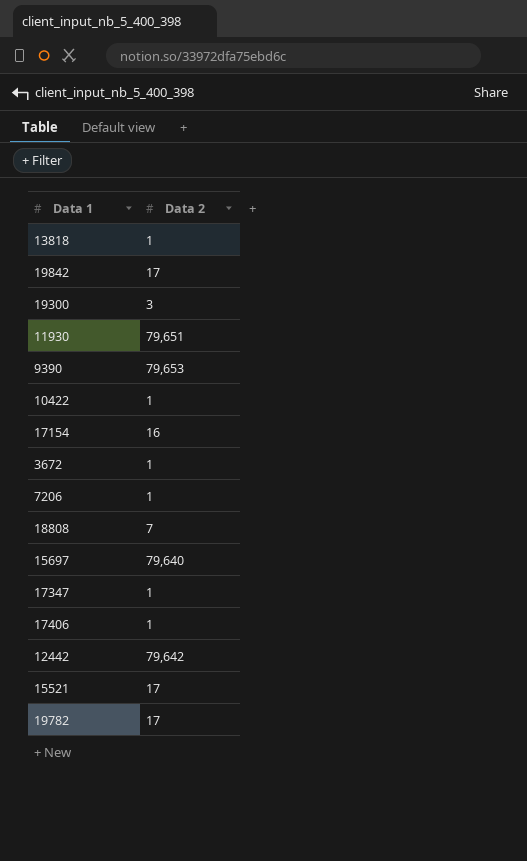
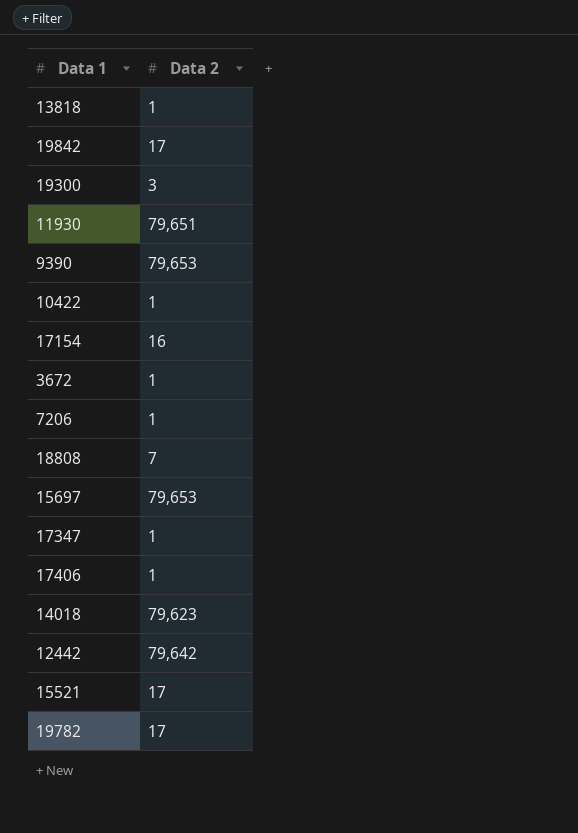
15697 | Data 2: 79,640 -> 79,653
row 14018: none -> 79,623

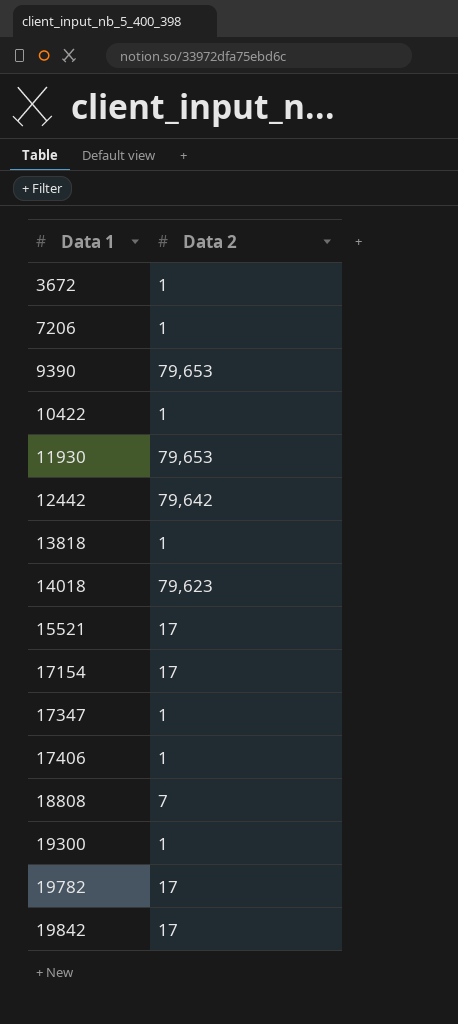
row order: none -> Data 1 ascending
row 15697: 79,653 -> none
11930 | Data 2: 79,651 -> 79,653
17154 | Data 2: 16 -> 17
19300 | Data 2: 3 -> 1

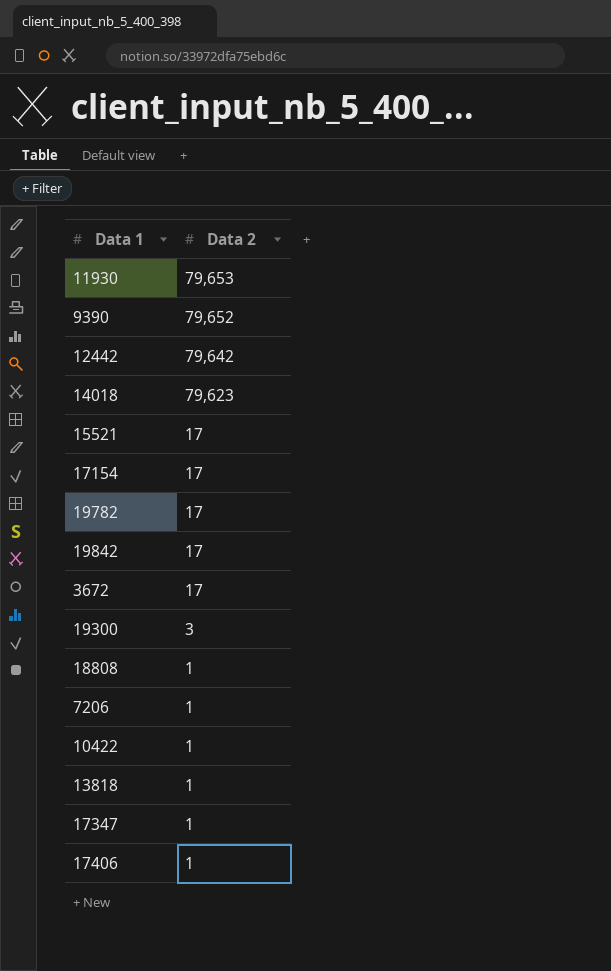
row order: Data 1 ascending -> Data 2 descending
9390 | Data 2: 79,653 -> 79,652
3672 | Data 2: 1 -> 17
19300 | Data 2: 1 -> 3
18808 | Data 2: 7 -> 1

